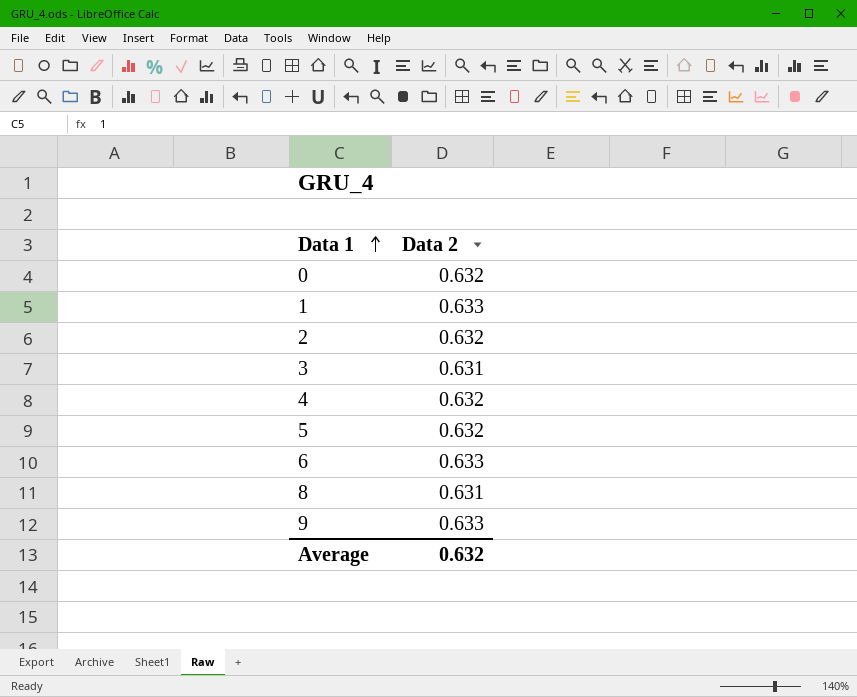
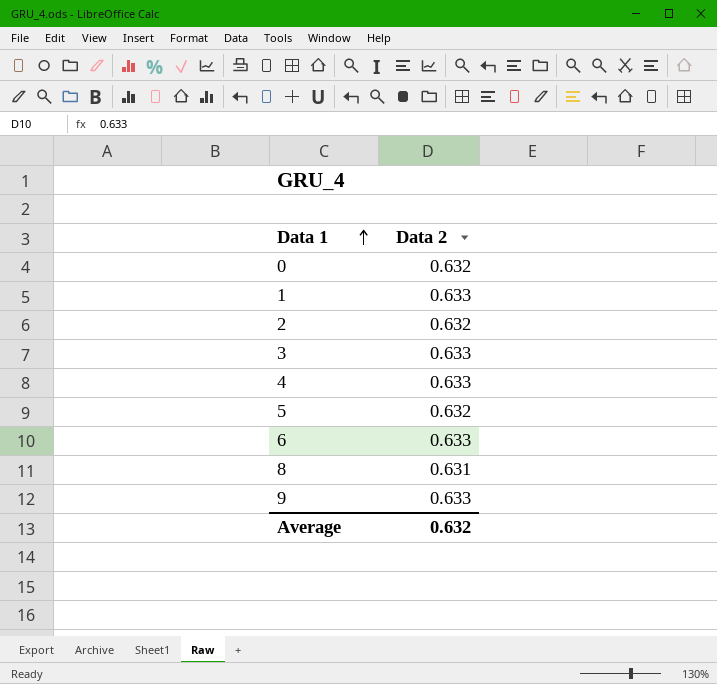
3 | Data 2: 0.631 -> 0.633
4 | Data 2: 0.632 -> 0.633

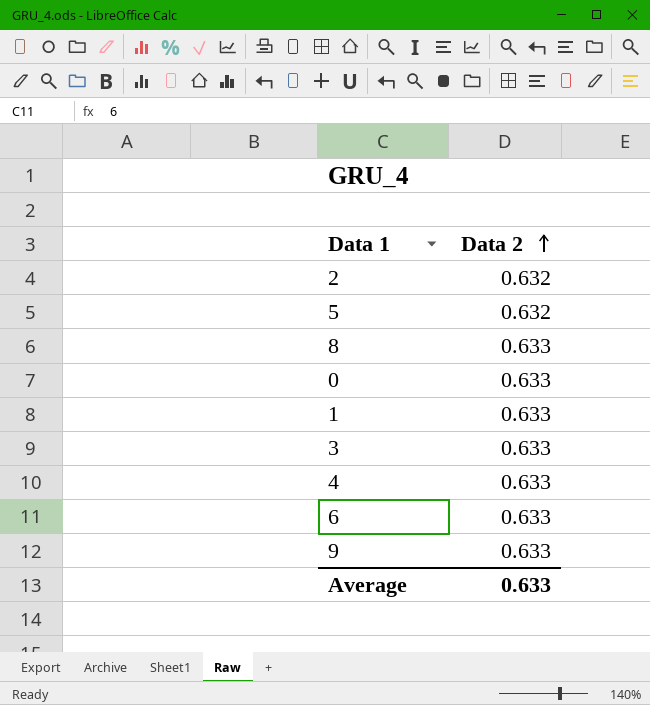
row order: Data 1 ascending -> Data 2 ascending
8 | Data 2: 0.631 -> 0.633
0 | Data 2: 0.632 -> 0.633
Average | Data 2: 0.632 -> 0.633

